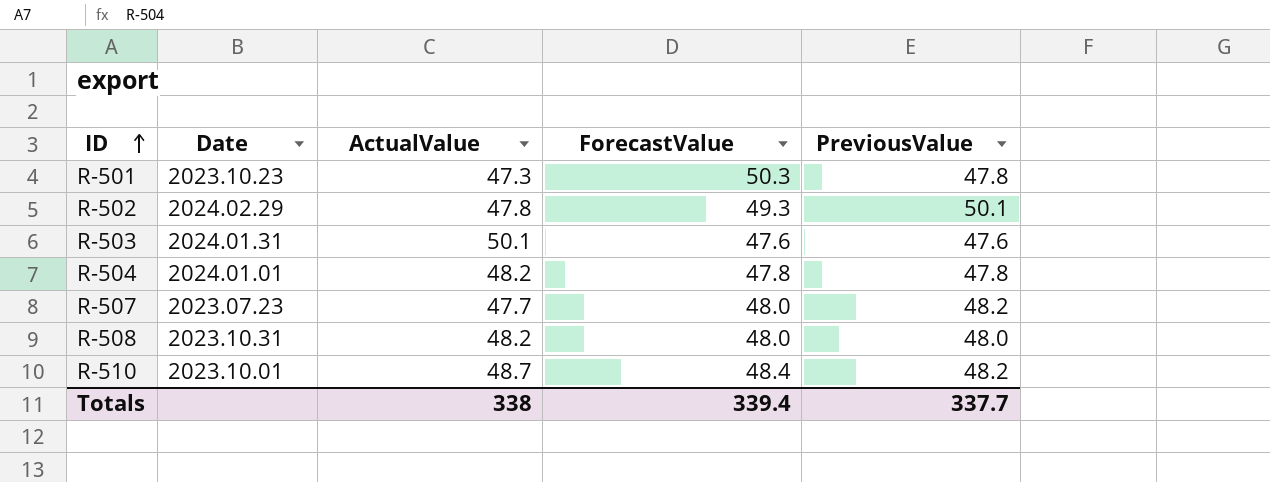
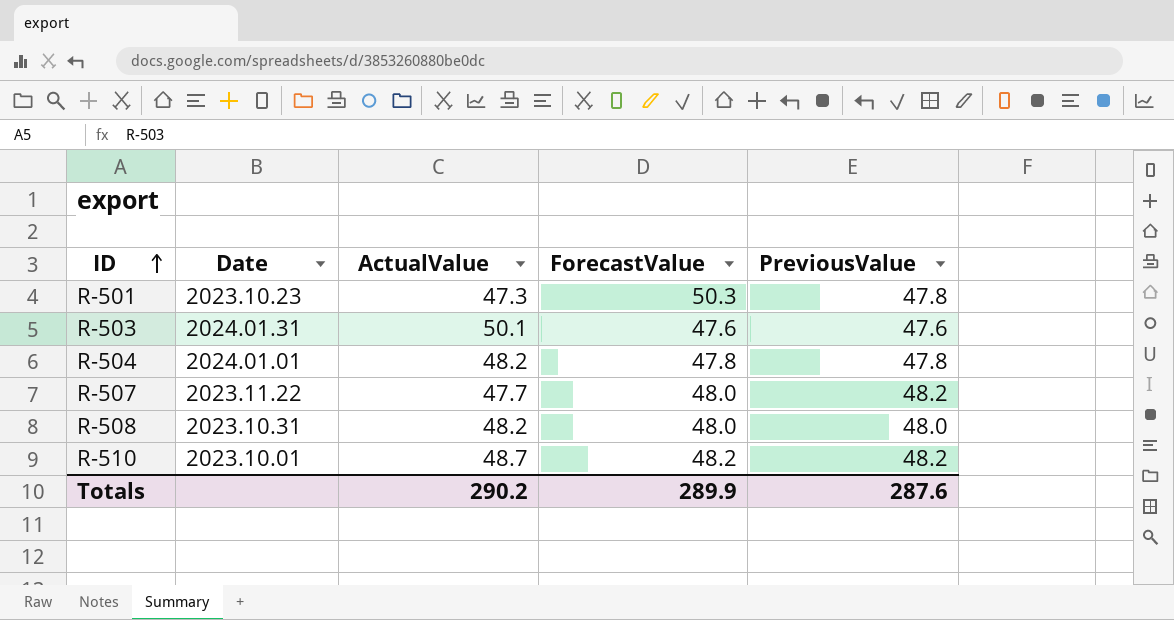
row R-502: 2024.02.29 | 47.8 | 49.3 | 50.1 -> none
R-507 | Date: 2023.07.23 -> 2023.11.22
R-510 | ForecastValue: 48.4 -> 48.2
Totals | ActualValue: 338 -> 290.2
Totals | ForecastValue: 339.4 -> 289.9
Totals | PreviousValue: 337.7 -> 287.6

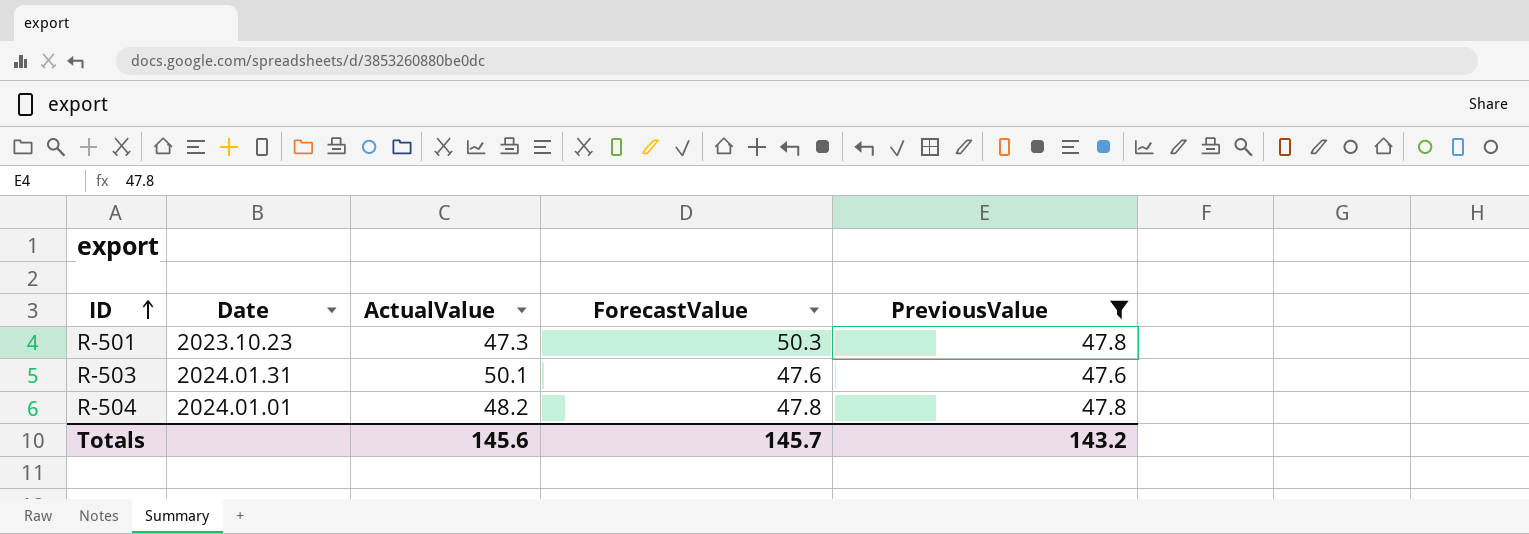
filter: none -> PreviousValue <= 47.8
Totals | ActualValue: 290.2 -> 145.6
Totals | ForecastValue: 289.9 -> 145.7
Totals | PreviousValue: 287.6 -> 143.2

